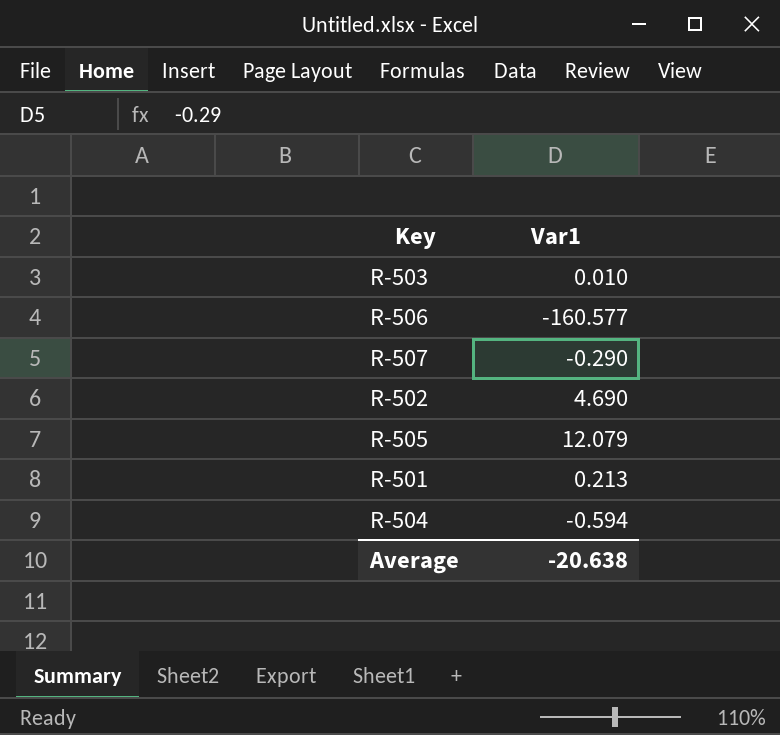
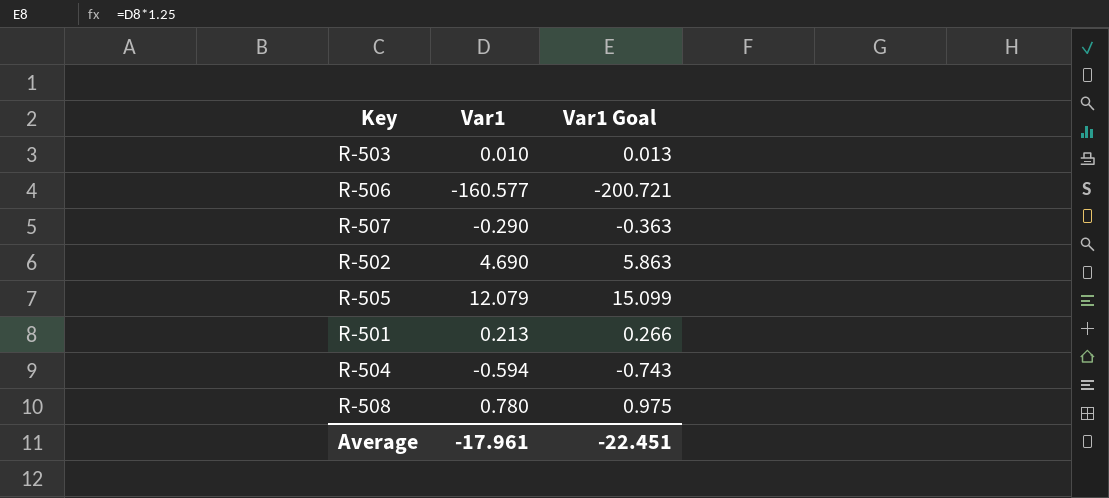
column Var1 Goal | formula: none -> [Var1] * 1.25
row R-508: none -> 0.780 | 0.975
Average | Var1: -20.638 -> -17.961

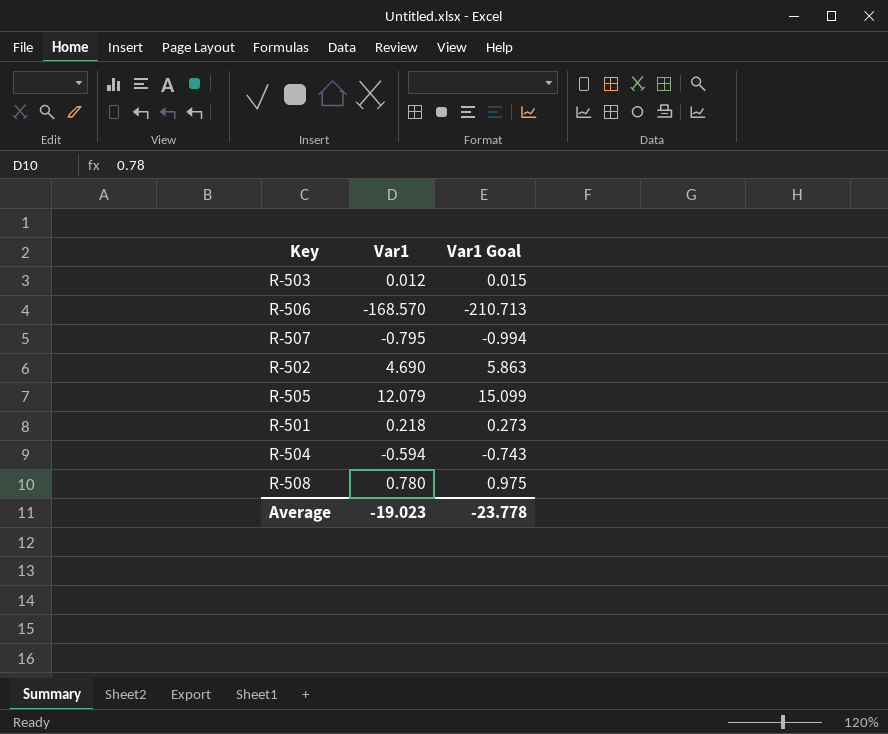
R-503 | Var1: 0.010 -> 0.012
R-503 | Var1 Goal: 0.013 -> 0.015
R-506 | Var1: -160.577 -> -168.570
R-506 | Var1 Goal: -200.721 -> -210.713
R-507 | Var1: -0.290 -> -0.795
R-507 | Var1 Goal: -0.363 -> -0.994
R-501 | Var1: 0.213 -> 0.218
R-501 | Var1 Goal: 0.266 -> 0.273
Average | Var1: -17.961 -> -19.023
Average | Var1 Goal: -22.451 -> -23.778

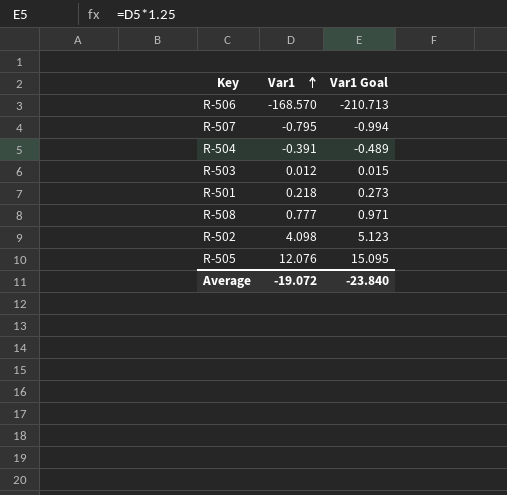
row order: none -> Var1 ascending
R-504 | Var1: -0.594 -> -0.391
R-504 | Var1 Goal: -0.743 -> -0.489
R-508 | Var1: 0.780 -> 0.777
R-508 | Var1 Goal: 0.975 -> 0.971
R-502 | Var1: 4.690 -> 4.098
R-502 | Var1 Goal: 5.863 -> 5.123
R-505 | Var1: 12.079 -> 12.076
R-505 | Var1 Goal: 15.099 -> 15.095
Average | Var1: -19.023 -> -19.072
Average | Var1 Goal: -23.778 -> -23.840

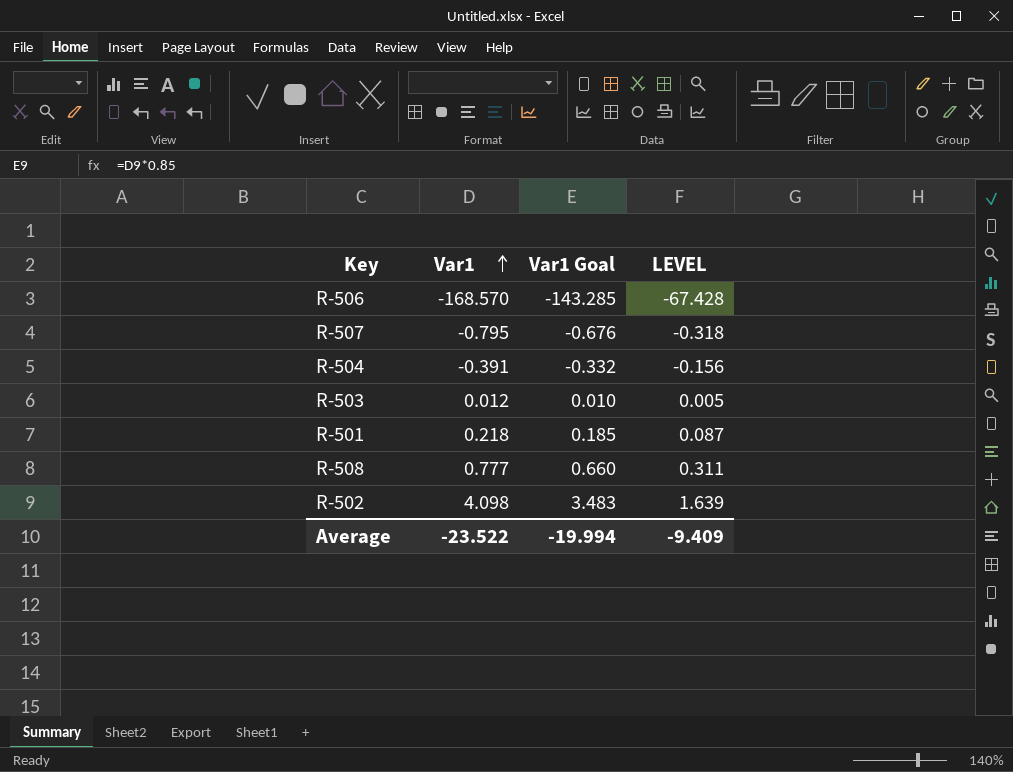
column Var1 Goal | formula: [Var1] * 1.25 -> [Var1] * 0.85
column LEVEL | formula: none -> [Var1] * 0.4
row R-505: 12.076 | 15.095 -> none
Average | Var1: -19.072 -> -23.522
Average | Var1 Goal: -23.840 -> -19.994

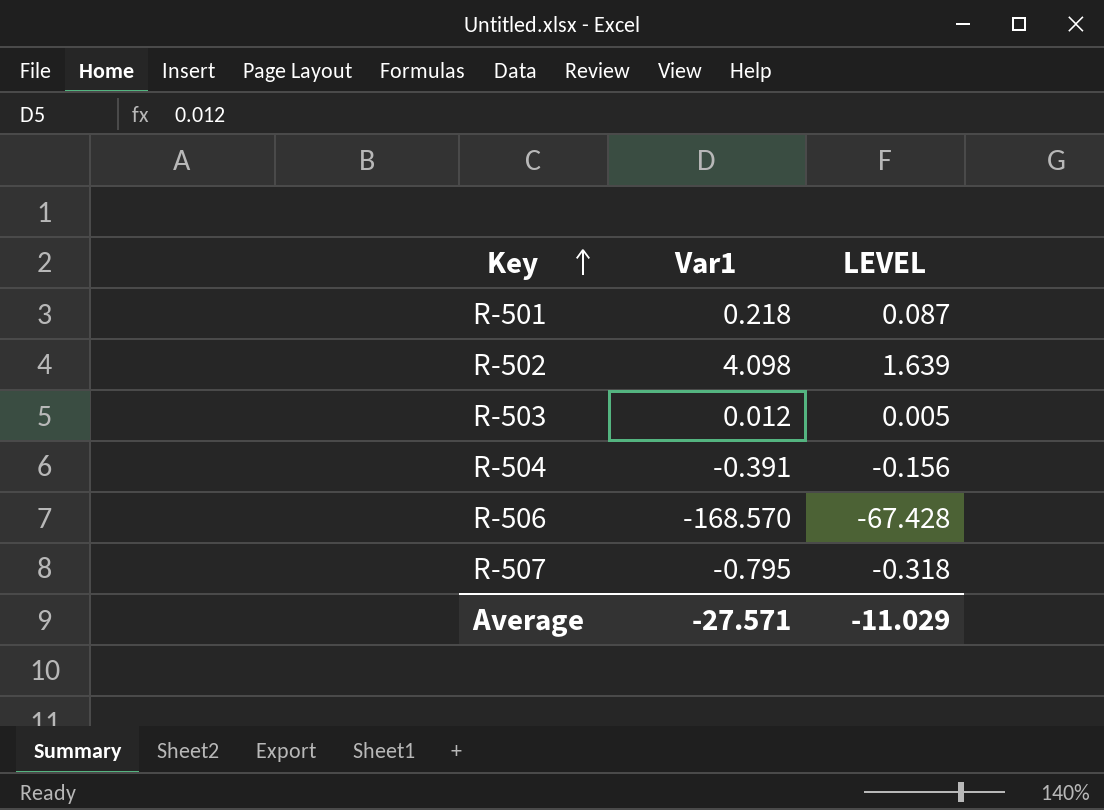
row order: Var1 ascending -> Key ascending
column Var1 Goal | formula: [Var1] * 0.85 -> none
row R-508: 0.777 | 0.660 | 0.311 -> none
Average | Var1: -23.522 -> -27.571
Average | LEVEL: -9.409 -> -11.029

